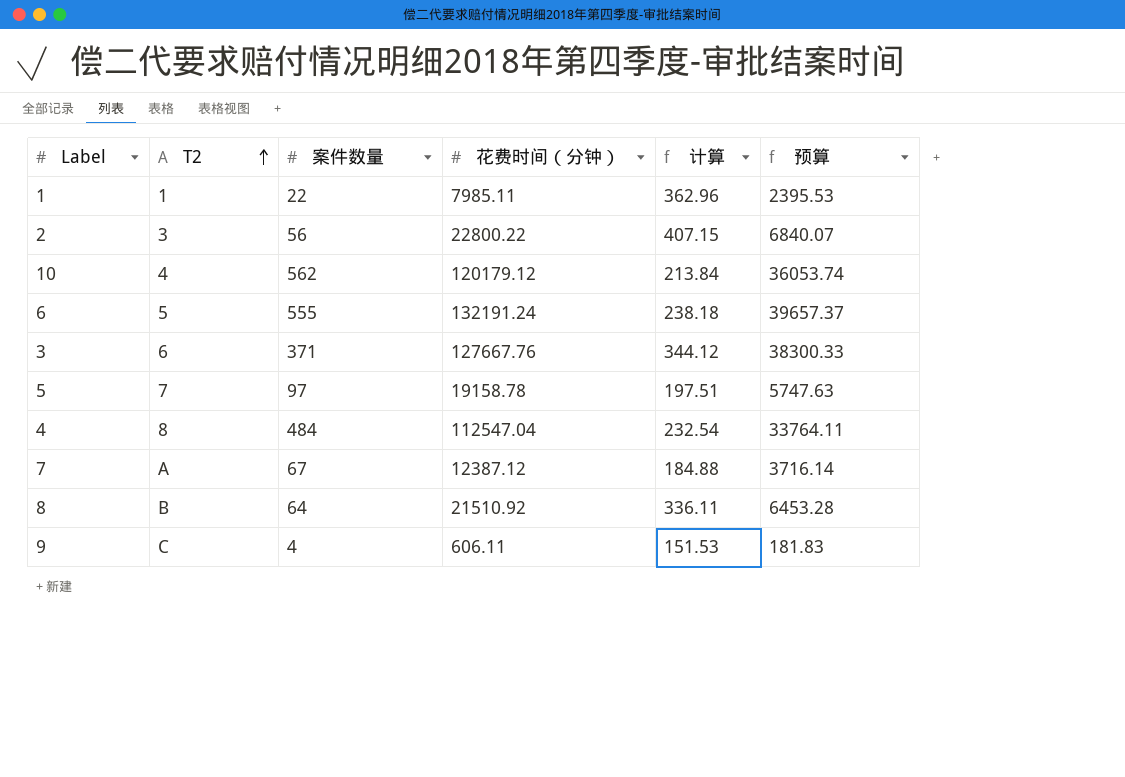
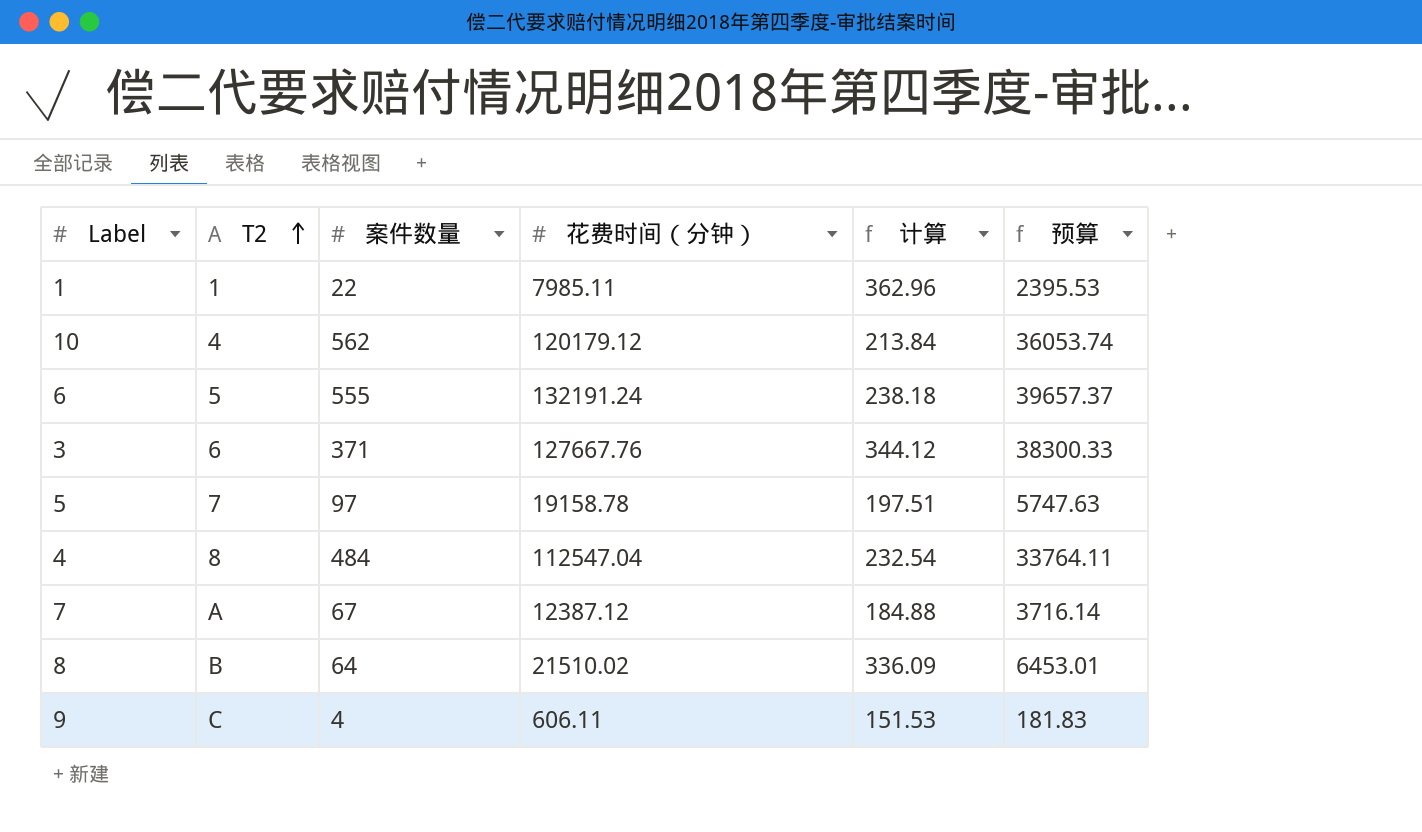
row 2: 3 | 56 | 22800.22 | 407.15 | 6840.07 -> none
8 | 花费时间（分钟）: 21510.92 -> 21510.02
8 | 计算: 336.11 -> 336.09
8 | 预算: 6453.28 -> 6453.01

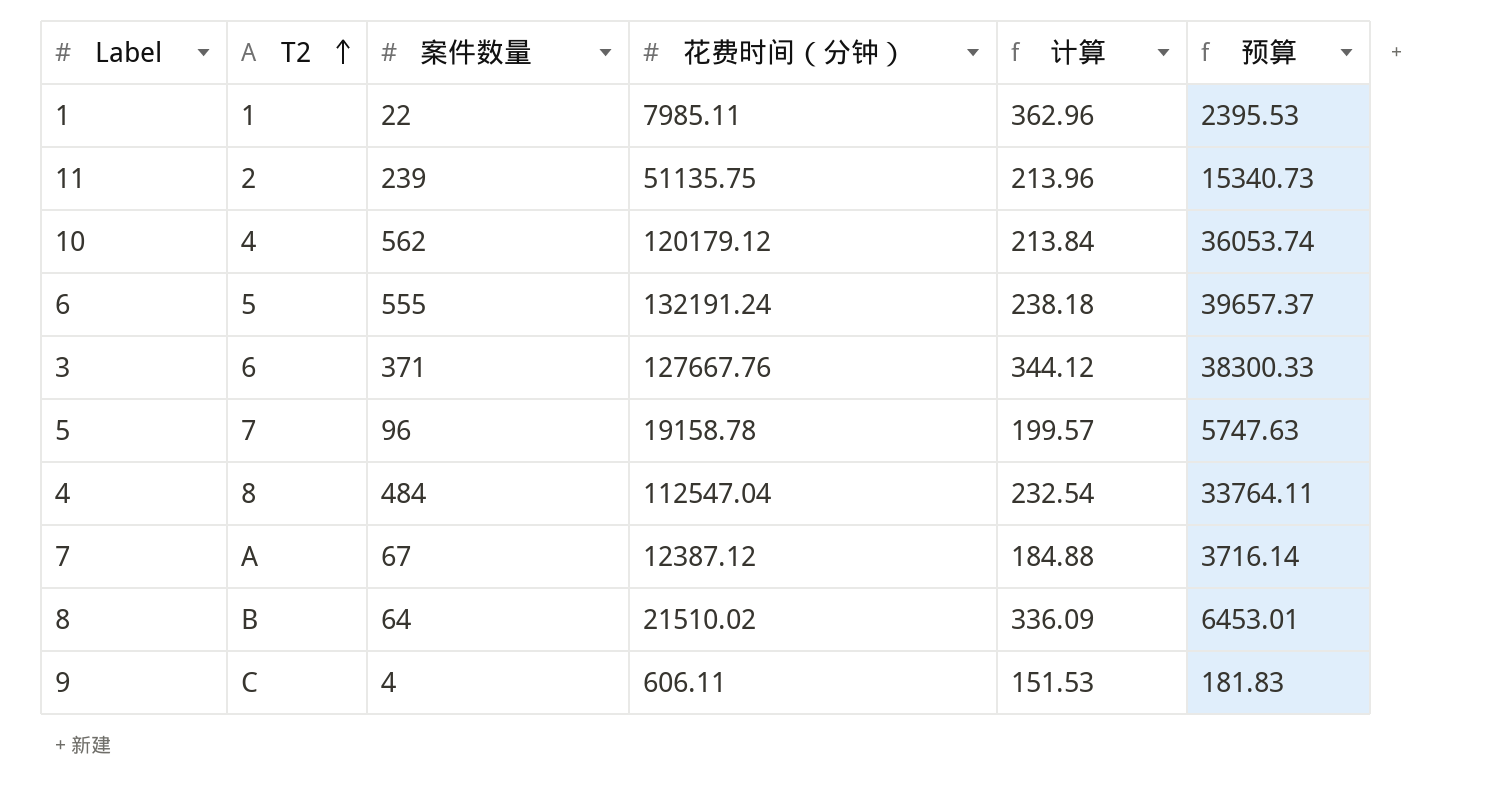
row 11: none -> 2 | 239 | 51135.75 | 213.96 | 15340.73
5 | 案件数量: 97 -> 96
5 | 计算: 197.51 -> 199.57

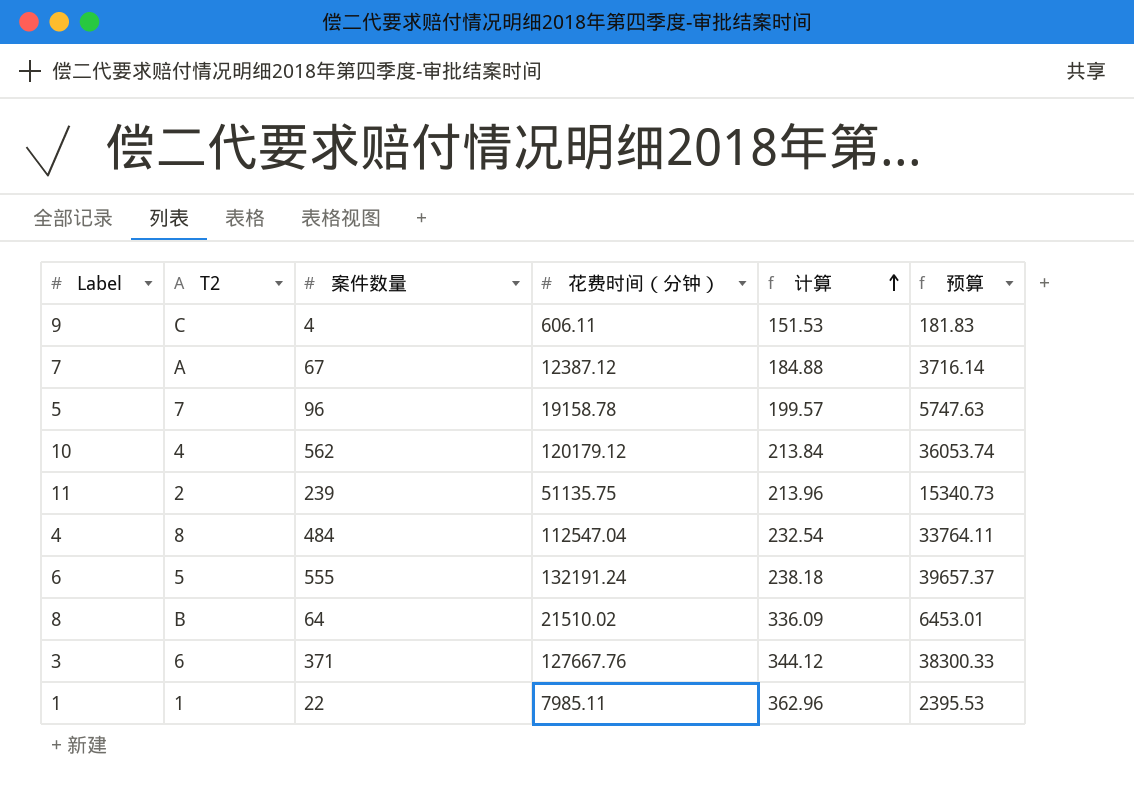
row order: T2 ascending -> 计算 ascending

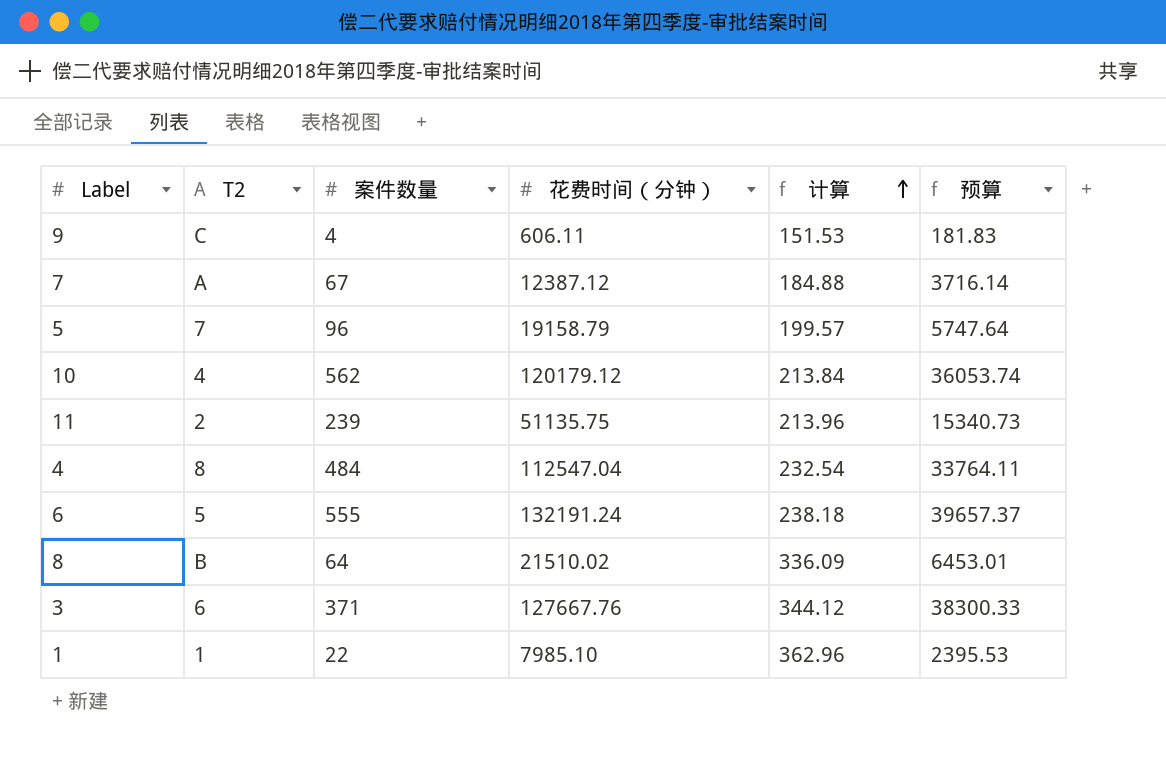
5 | 花费时间（分钟）: 19158.78 -> 19158.79
5 | 预算: 5747.63 -> 5747.64
1 | 花费时间（分钟）: 7985.11 -> 7985.10

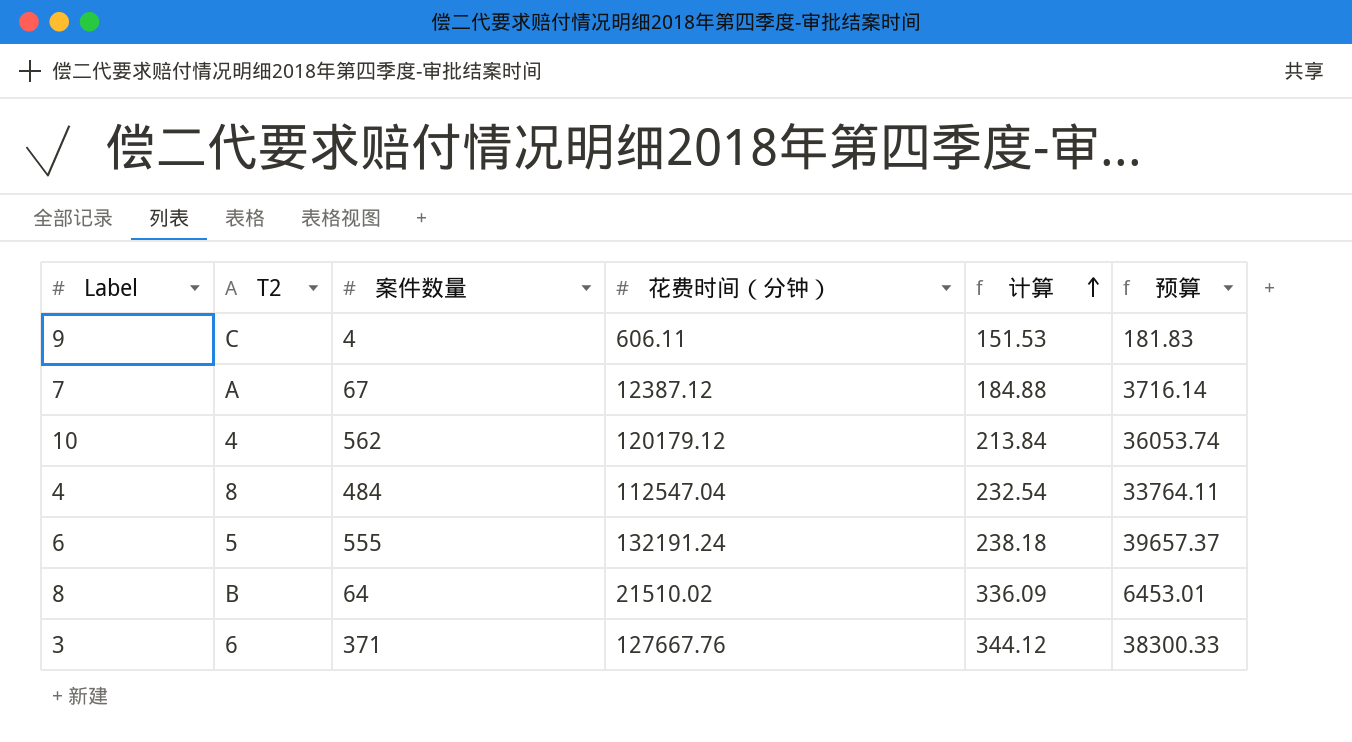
row 5: 7 | 96 | 19158.79 | 199.57 | 5747.64 -> none
row 11: 2 | 239 | 51135.75 | 213.96 | 15340.73 -> none
row 1: 1 | 22 | 7985.10 | 362.96 | 2395.53 -> none

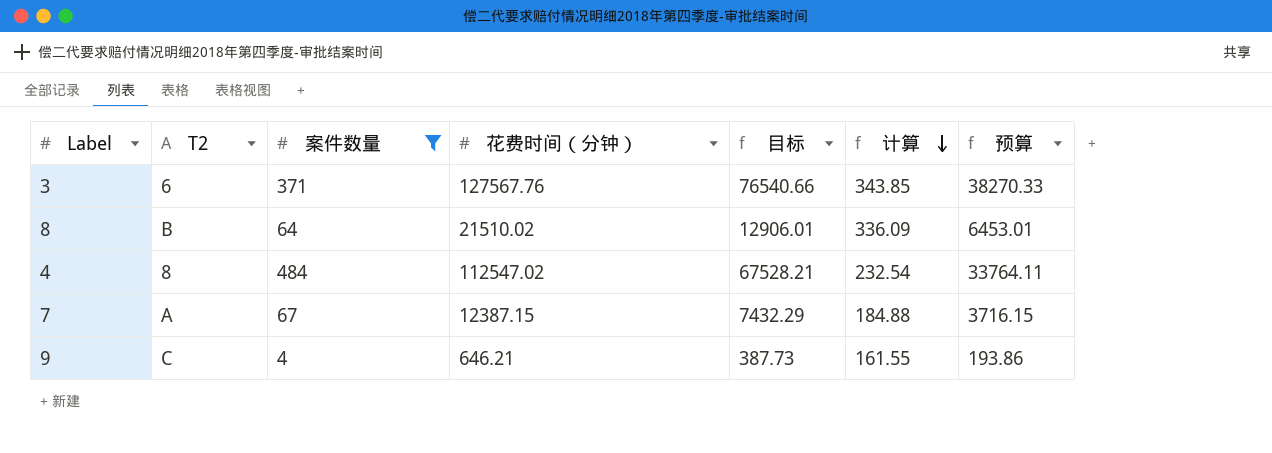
filter: none -> 案件数量 <= 484
row order: 计算 ascending -> 计算 descending
column 目标 | formula: none -> [花费时间（分钟）] * 0.6
3 | 花费时间（分钟）: 127667.76 -> 127567.76
3 | 计算: 344.12 -> 343.85
3 | 预算: 38300.33 -> 38270.33
4 | 花费时间（分钟）: 112547.04 -> 112547.02
7 | 花费时间（分钟）: 12387.12 -> 12387.15
7 | 预算: 3716.14 -> 3716.15
9 | 花费时间（分钟）: 606.11 -> 646.21
9 | 计算: 151.53 -> 161.55
9 | 预算: 181.83 -> 193.86

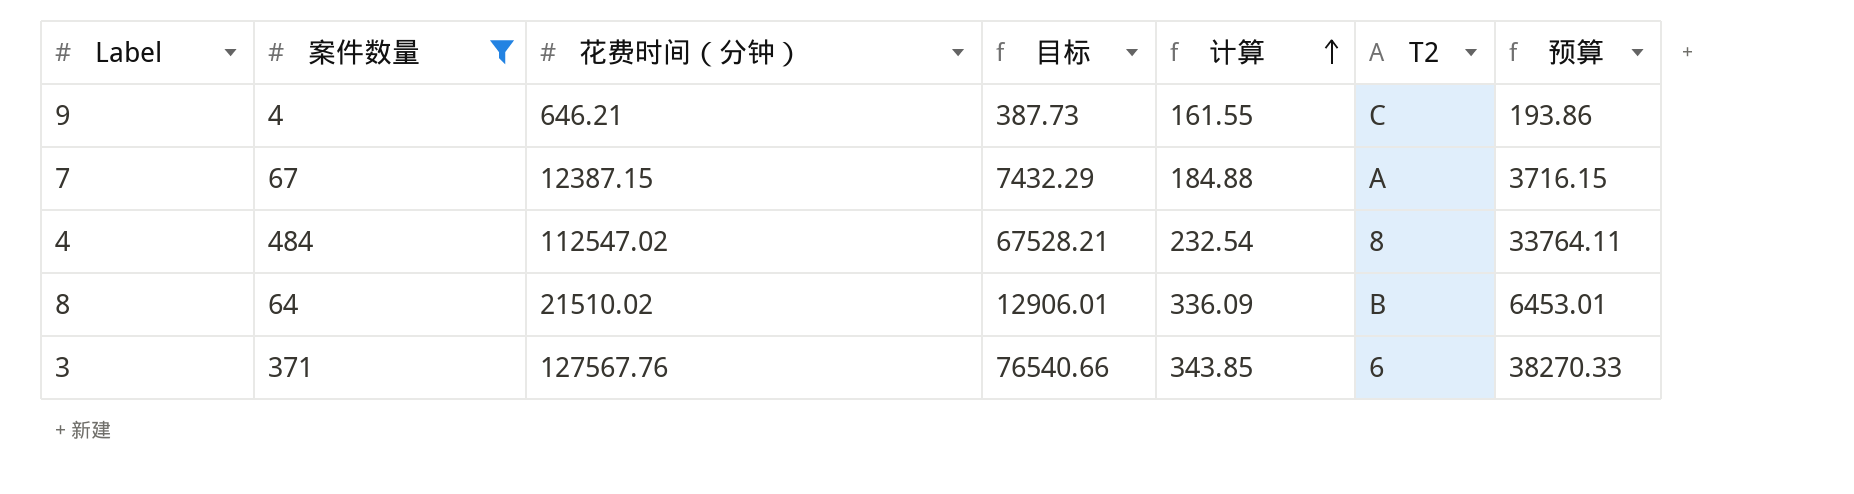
row order: 计算 descending -> 计算 ascending
column T2 | position: 2 -> 6

